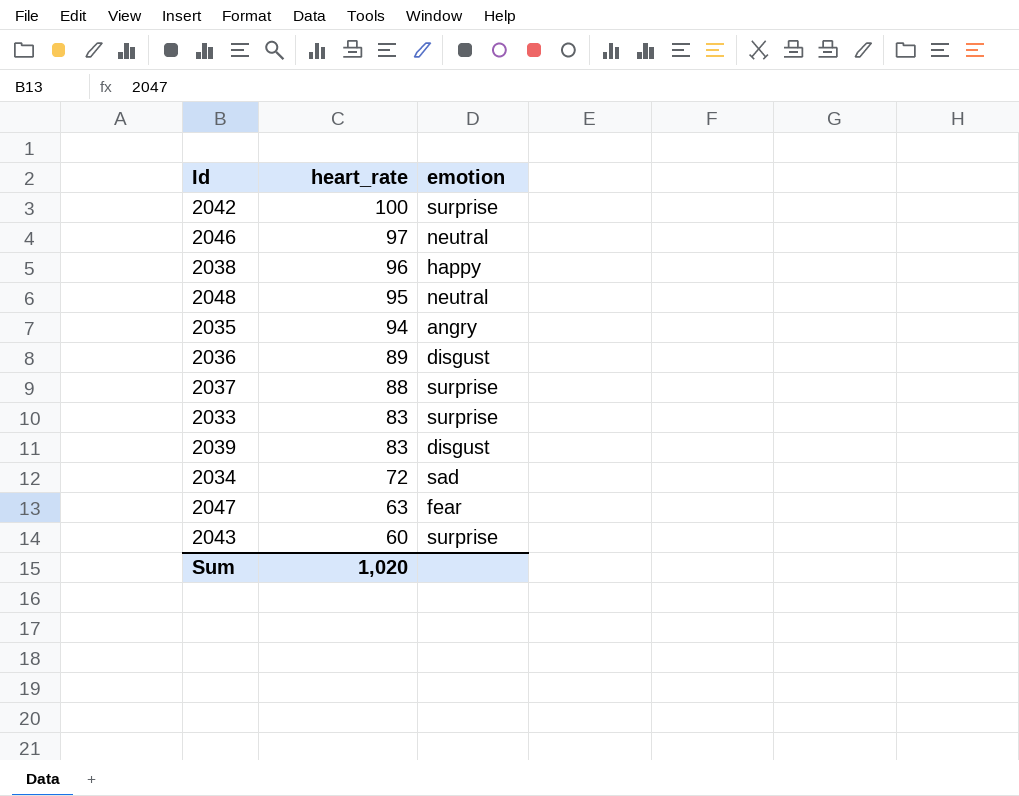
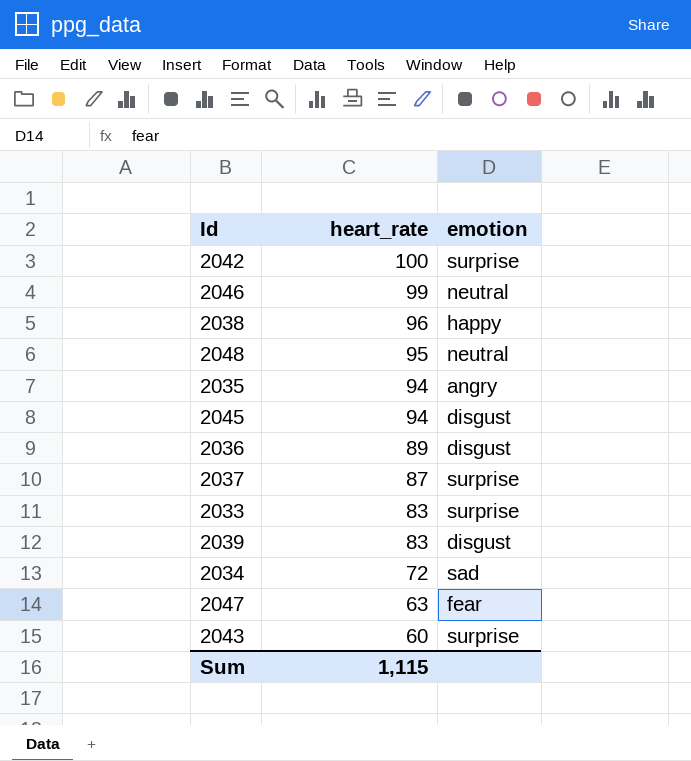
2046 | heart_rate: 97 -> 99
row 2045: none -> 94 | disgust
2037 | heart_rate: 88 -> 87
Sum | heart_rate: 1,020 -> 1,115

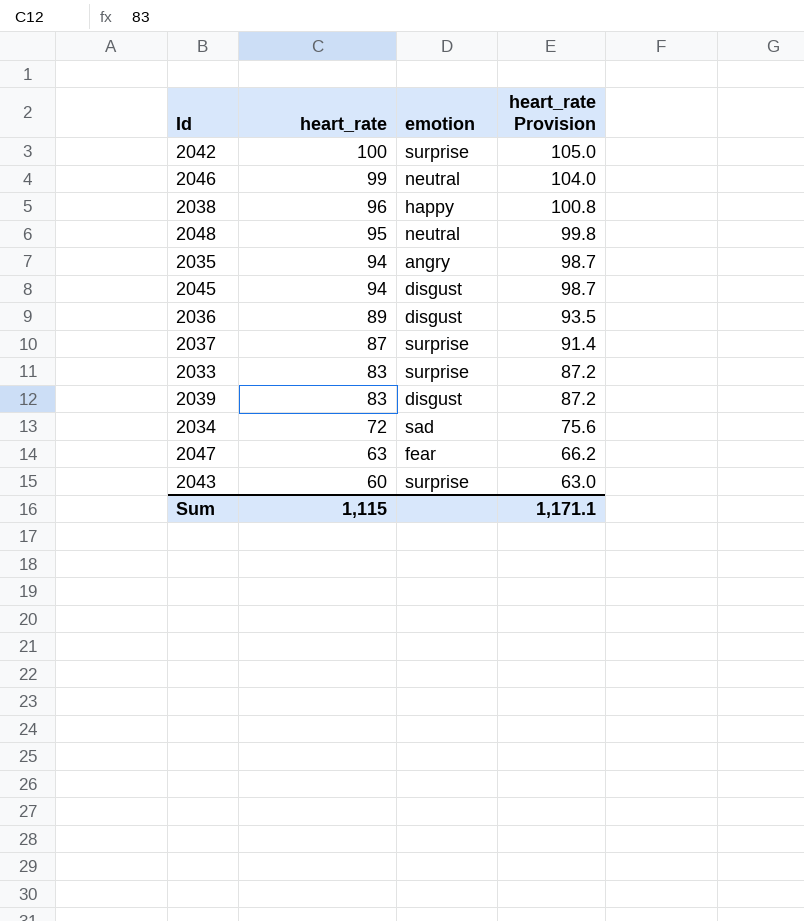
column heart_rate Provision | formula: none -> [heart_rate] * 1.05

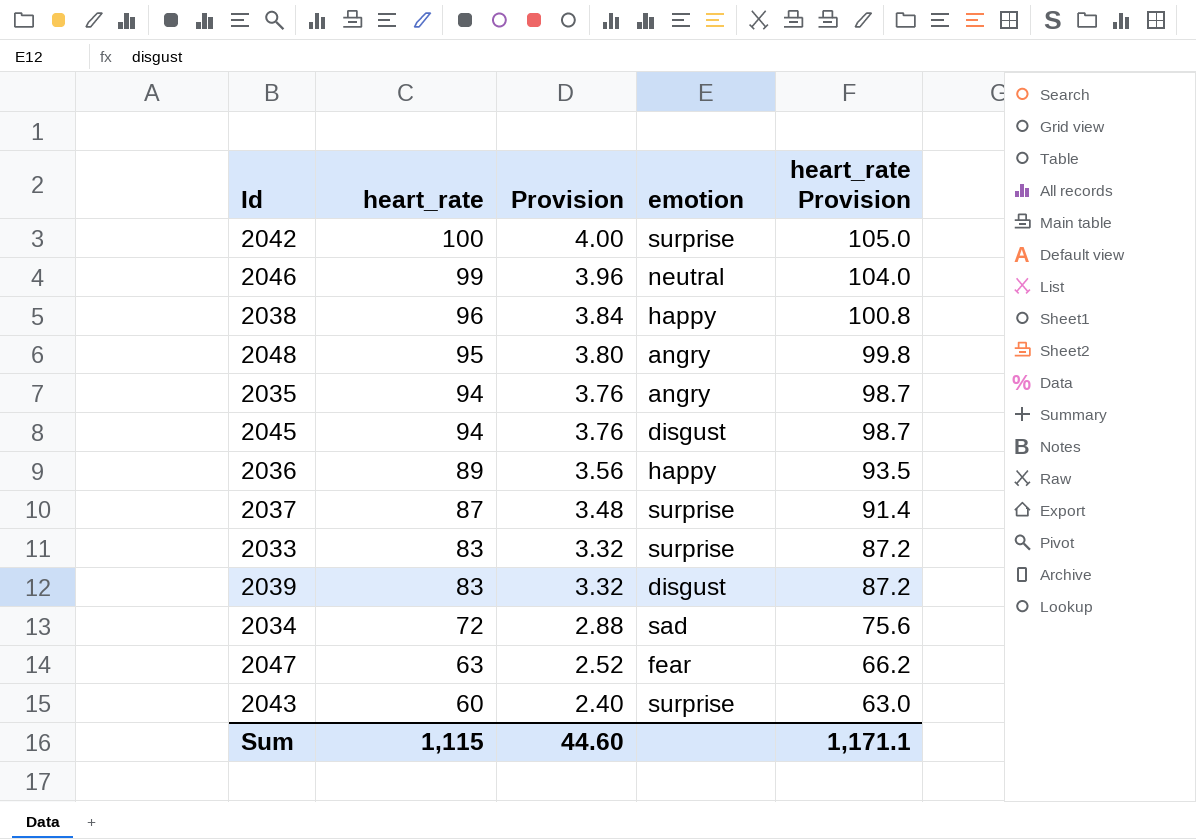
column Provision | formula: none -> [heart_rate] * 0.04
2048 | emotion: neutral -> angry
2036 | emotion: disgust -> happy

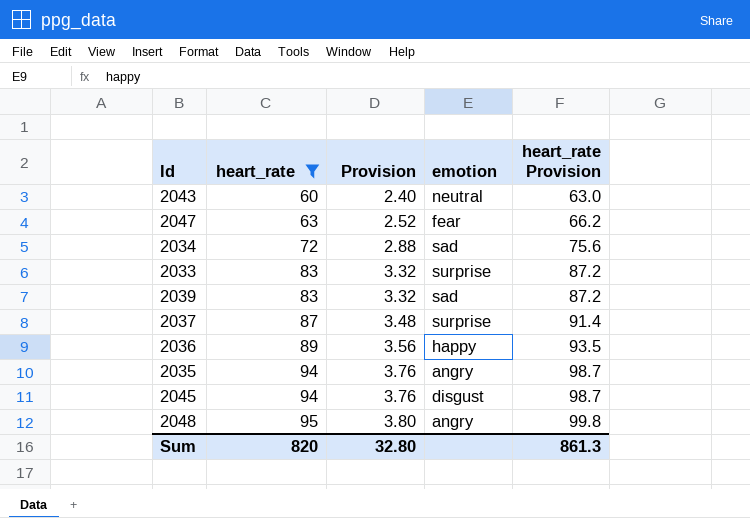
filter: none -> heart_rate <= 95
row order: heart_rate descending -> heart_rate ascending
2043 | emotion: surprise -> neutral
2039 | emotion: disgust -> sad
Sum | heart_rate: 1,115 -> 820
Sum | Provision: 44.60 -> 32.80
Sum | heart_rate Provision: 1,171.1 -> 861.3

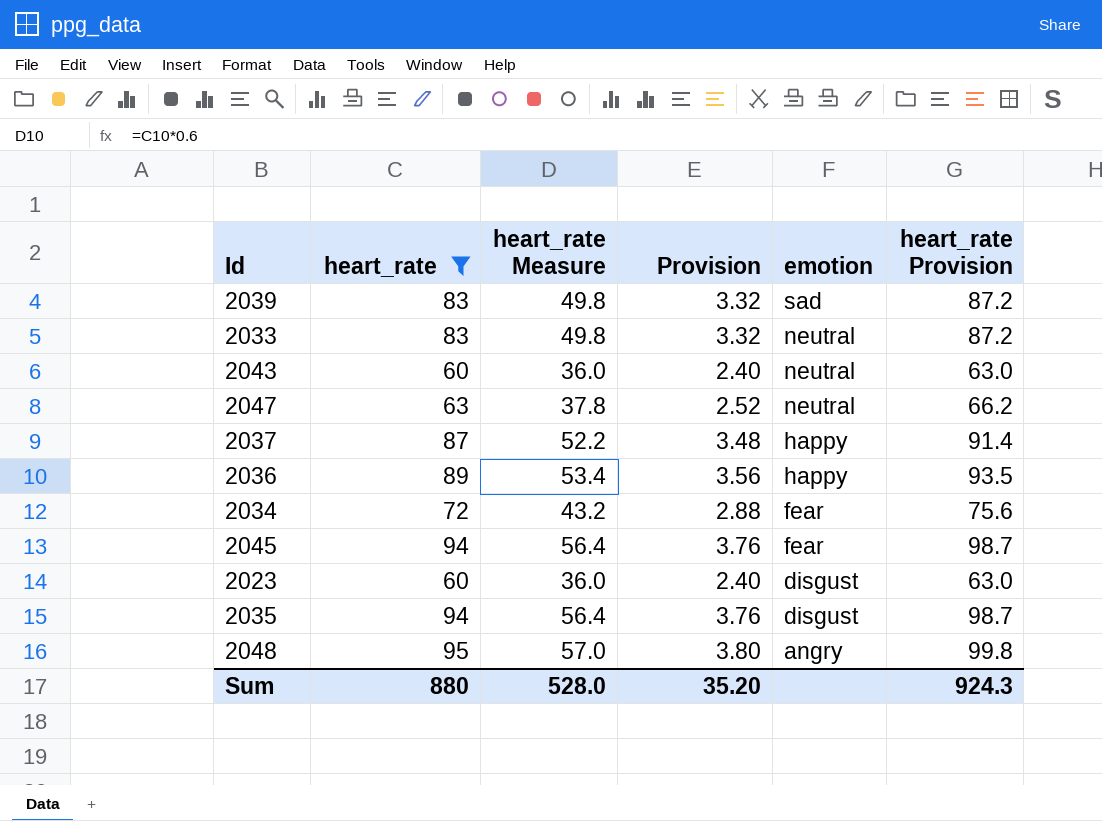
row order: heart_rate ascending -> emotion descending
column heart_rate Measure | formula: none -> [heart_rate] * 0.6
2033 | emotion: surprise -> neutral
2047 | emotion: fear -> neutral
2037 | emotion: surprise -> happy
2034 | emotion: sad -> fear
2045 | emotion: disgust -> fear
row 2023: none -> 60 | 36.0 | 2.40 | disgust | 63.0
2035 | emotion: angry -> disgust
Sum | heart_rate: 820 -> 880
Sum | Provision: 32.80 -> 35.20
Sum | heart_rate Provision: 861.3 -> 924.3

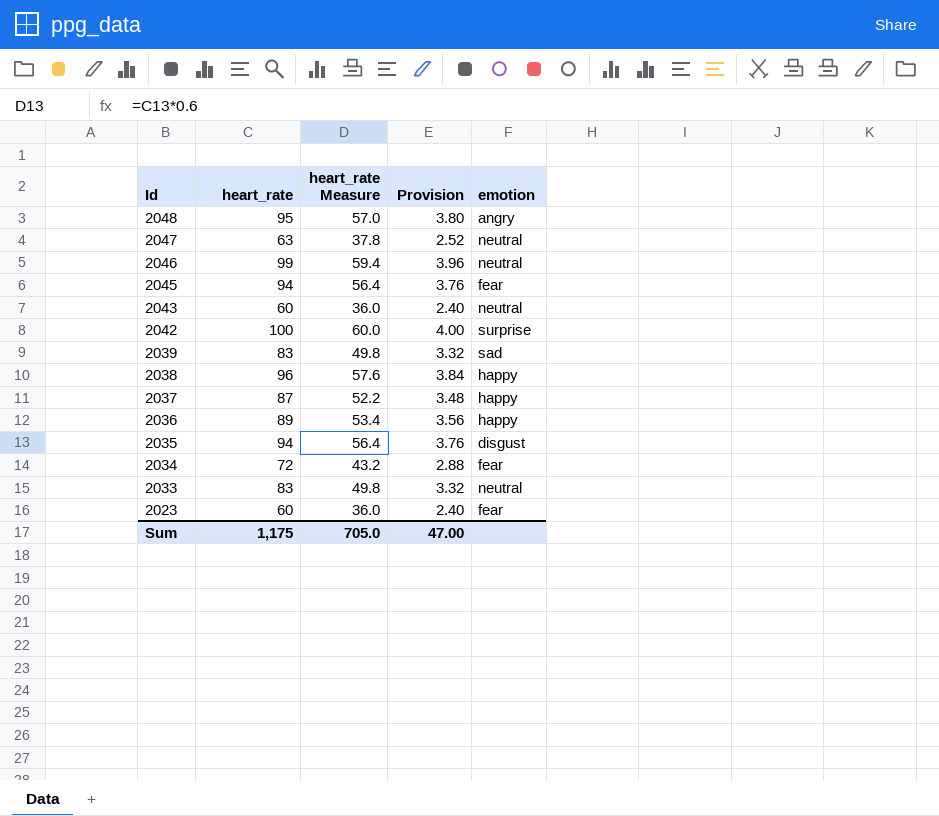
filter: heart_rate <= 95 -> none
row order: emotion descending -> Id descending
column heart_rate Provision | formula: [heart_rate] * 1.05 -> none
2023 | emotion: disgust -> fear
Sum | heart_rate: 880 -> 1,175
Sum | heart_rate Measure: 528.0 -> 705.0
Sum | Provision: 35.20 -> 47.00

